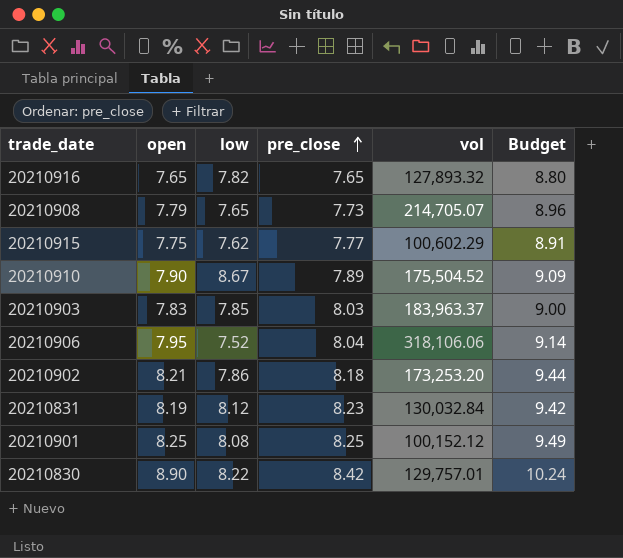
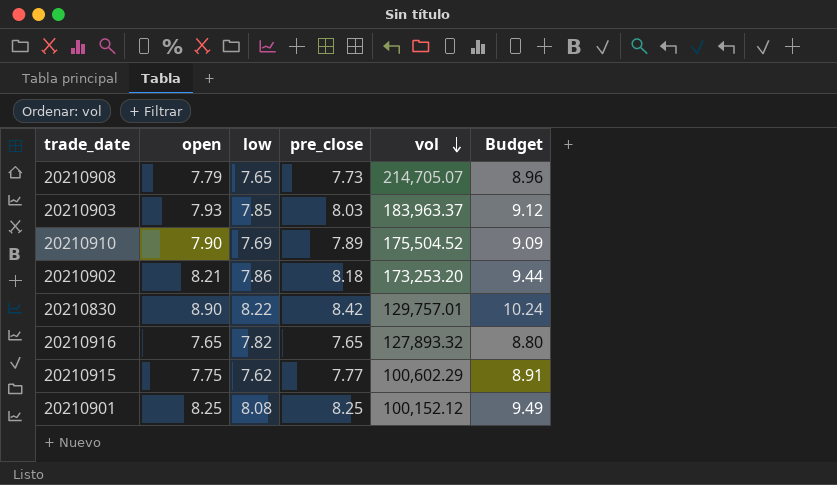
row order: pre_close ascending -> vol descending
row 20210906: 7.95 | 7.52 | 8.04 | 318,106.06 | 9.14 -> none
row 20210831: 8.19 | 8.12 | 8.23 | 130,032.84 | 9.42 -> none
20210903 | open: 7.83 -> 7.93
20210903 | Budget: 9.00 -> 9.12
20210910 | low: 8.67 -> 7.69

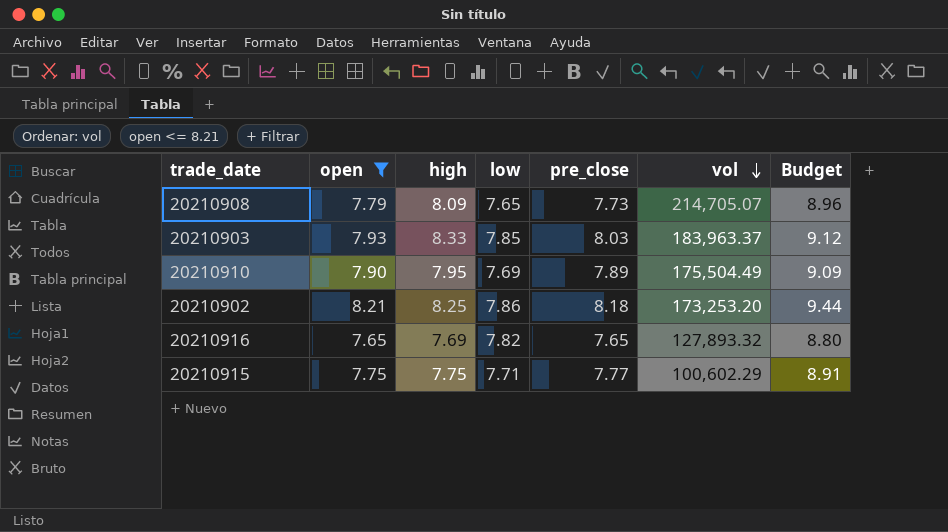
filter: none -> open <= 8.21
column high | position: none -> 3
20210910 | vol: 175,504.52 -> 175,504.49
20210915 | low: 7.62 -> 7.71

